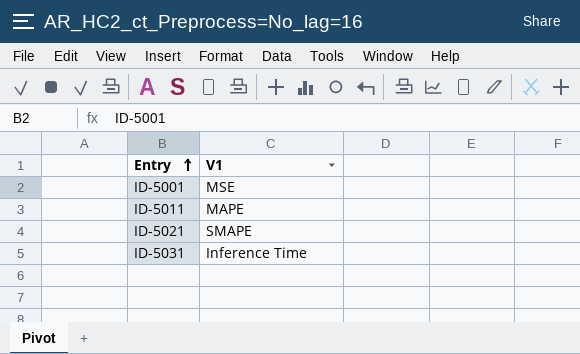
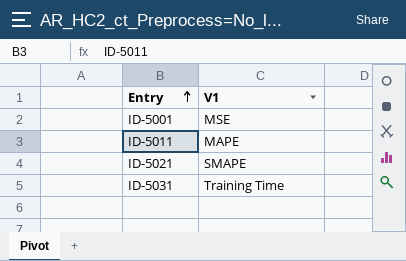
ID-5031 | V1: Inference Time -> Training Time

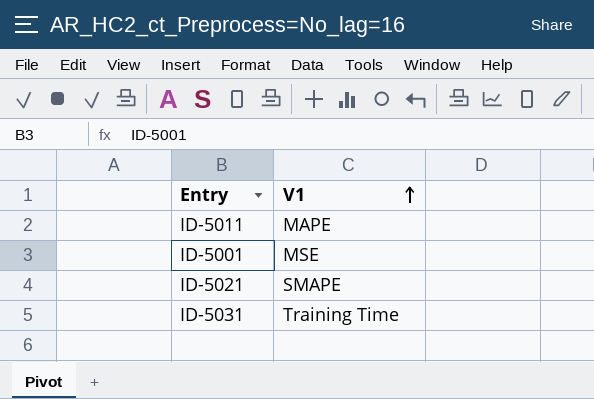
row order: Entry ascending -> V1 ascending

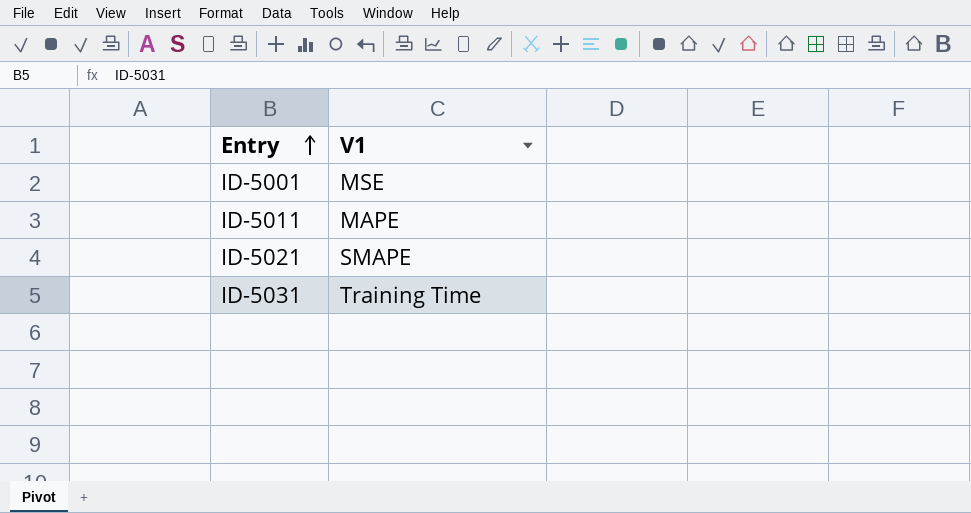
row order: V1 ascending -> Entry ascending

